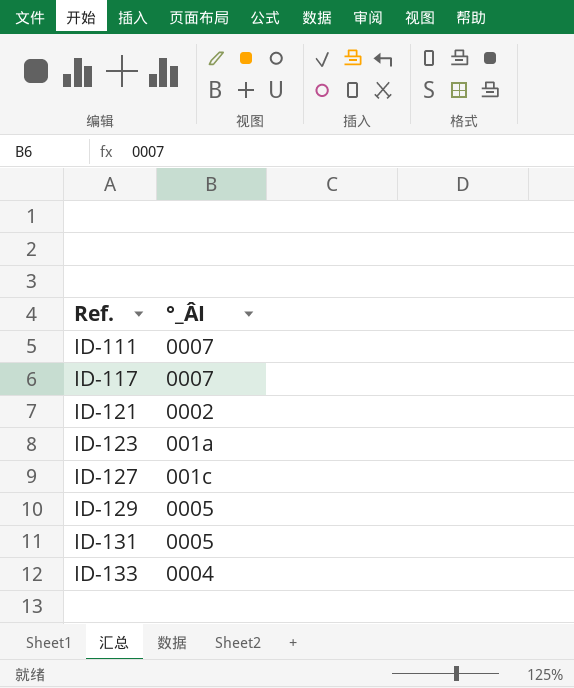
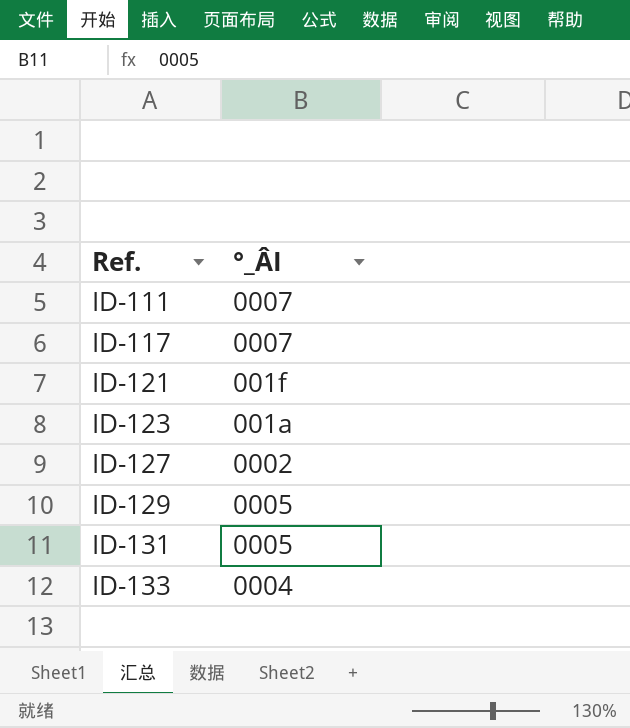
ID-121 | °_ÂI: 0002 -> 001f
ID-127 | °_ÂI: 001c -> 0002

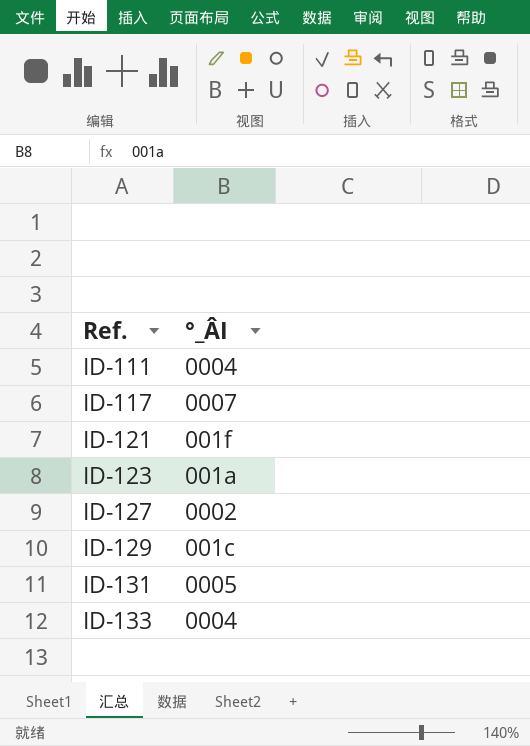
ID-111 | °_ÂI: 0007 -> 0004
ID-129 | °_ÂI: 0005 -> 001c

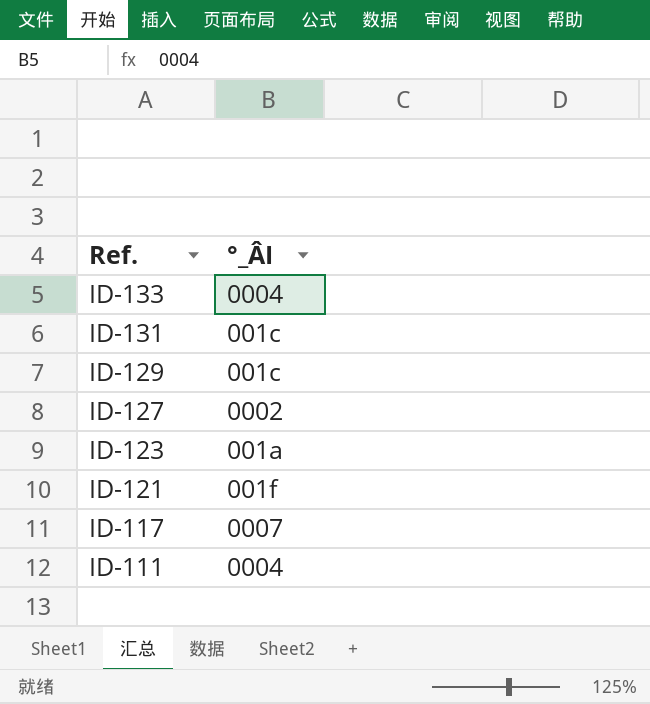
row order: Ref. ascending -> Ref. descending
ID-131 | °_ÂI: 0005 -> 001c

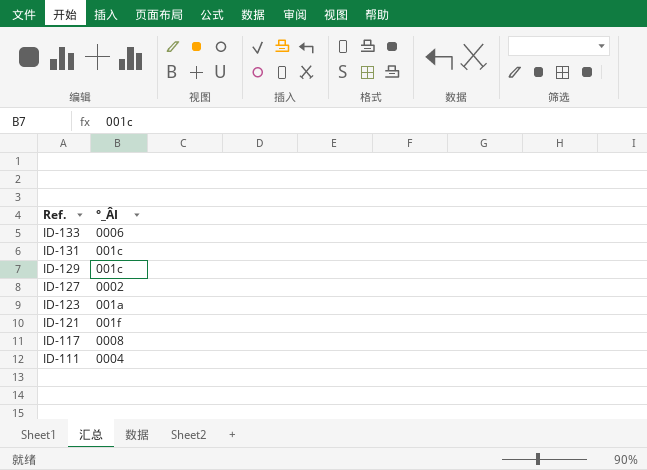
ID-133 | °_ÂI: 0004 -> 0006
ID-117 | °_ÂI: 0007 -> 0008

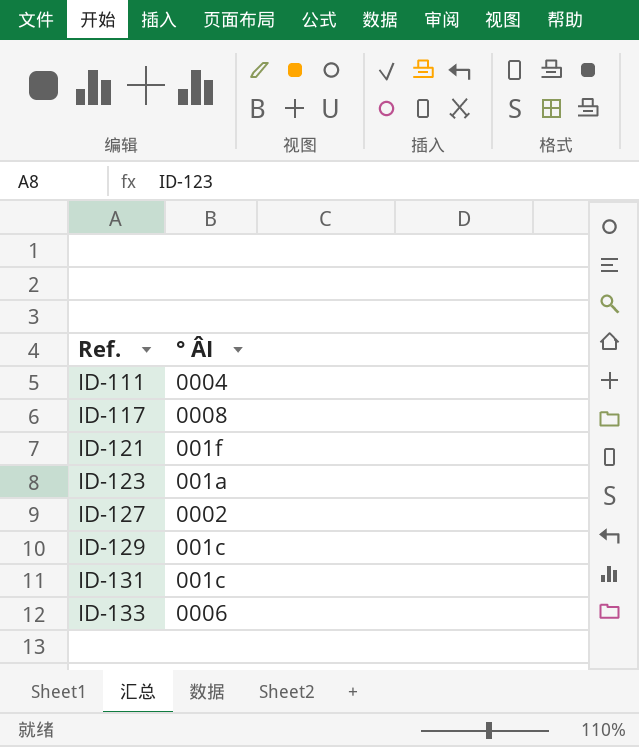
row order: Ref. descending -> Ref. ascending
column name: °_ÂI -> ° ÂI

